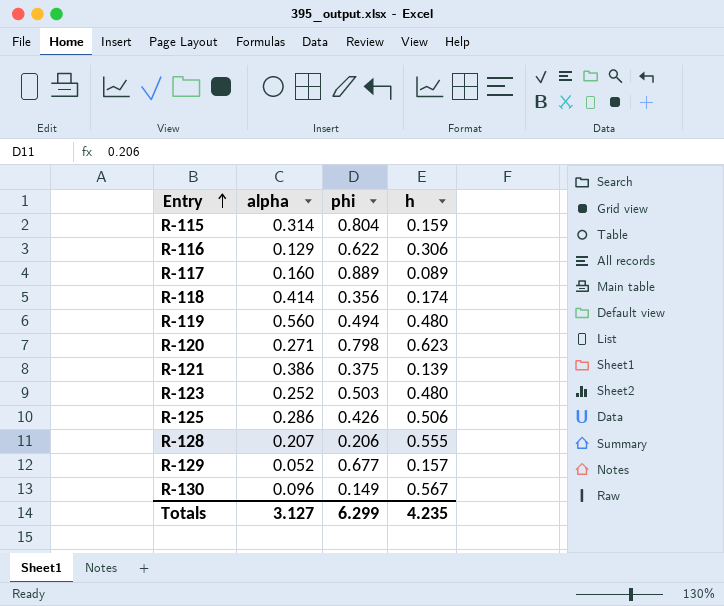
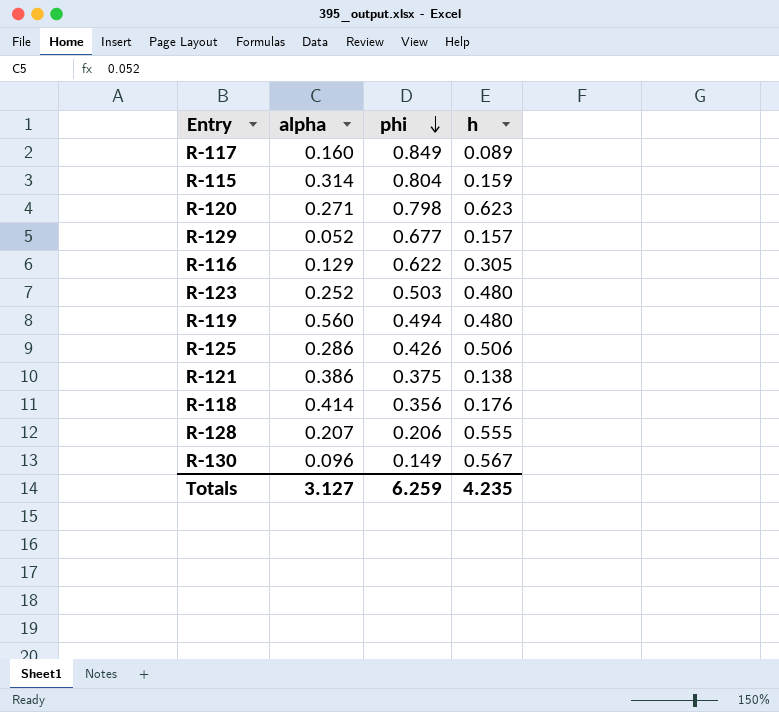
row order: Entry ascending -> phi descending
R-117 | phi: 0.889 -> 0.849
R-116 | h: 0.306 -> 0.305
R-121 | h: 0.139 -> 0.138
R-118 | h: 0.174 -> 0.176
Totals | phi: 6.299 -> 6.259

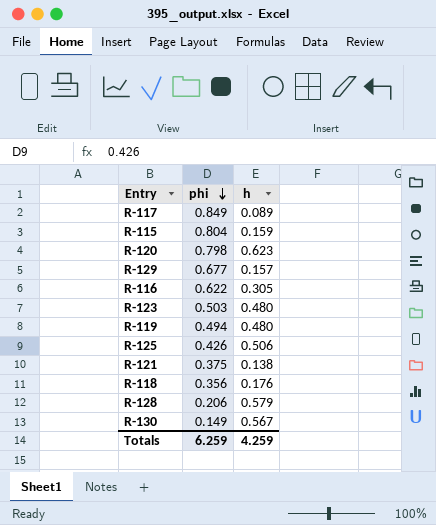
column alpha | position: 2 -> none
R-128 | h: 0.555 -> 0.579
Totals | h: 4.235 -> 4.259

